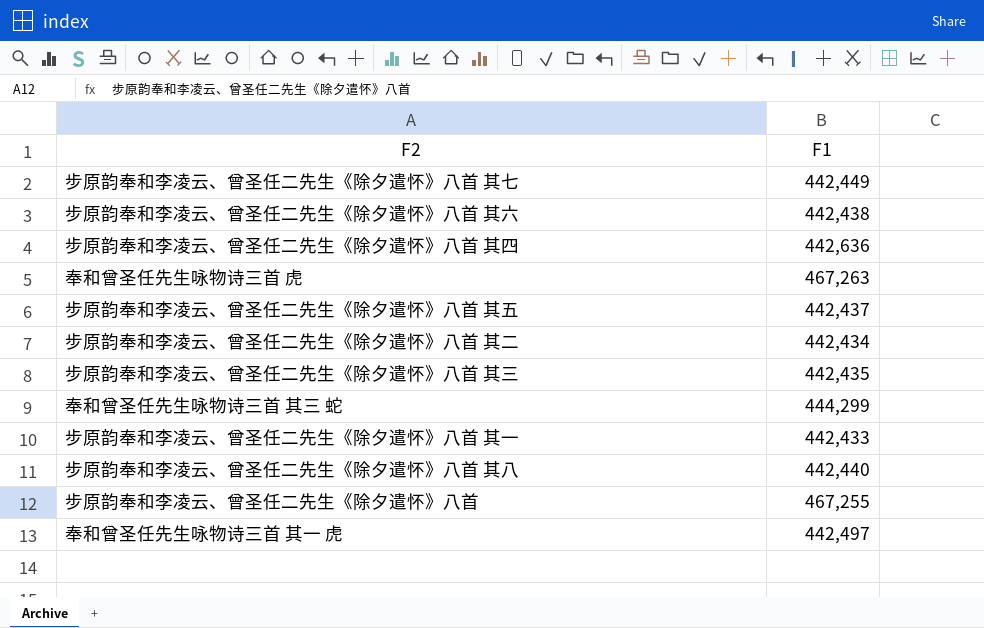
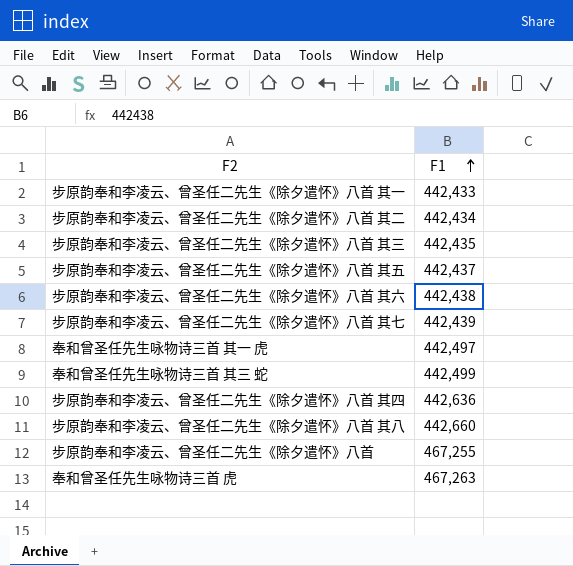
row order: none -> F1 ascending
步原韵奉和李凌云、曾圣任二先生《除夕遣怀》八首 其七 | F1: 442,449 -> 442,439
奉和曾圣任先生咏物诗三首 其三 蛇 | F1: 444,299 -> 442,499
步原韵奉和李凌云、曾圣任二先生《除夕遣怀》八首 其八 | F1: 442,440 -> 442,660

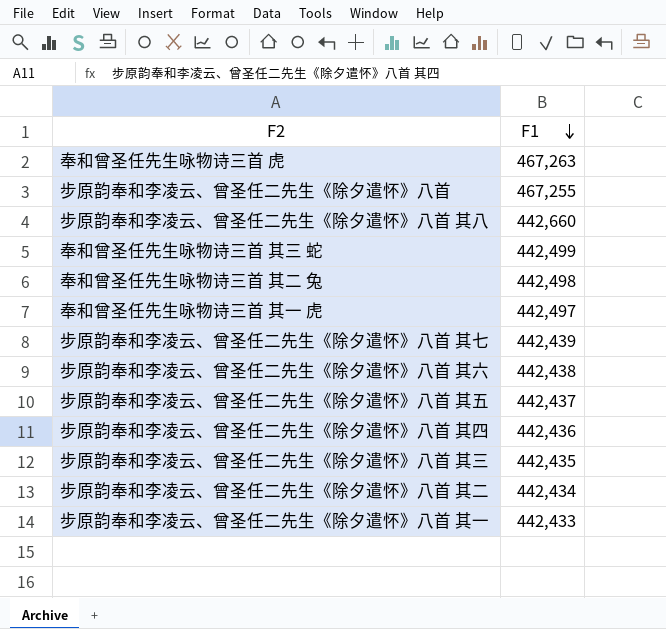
row order: F1 ascending -> F1 descending
row 奉和曾圣任先生咏物诗三首 其二 兔: none -> 442,498
步原韵奉和李凌云、曾圣任二先生《除夕遣怀》八首 其四 | F1: 442,636 -> 442,436

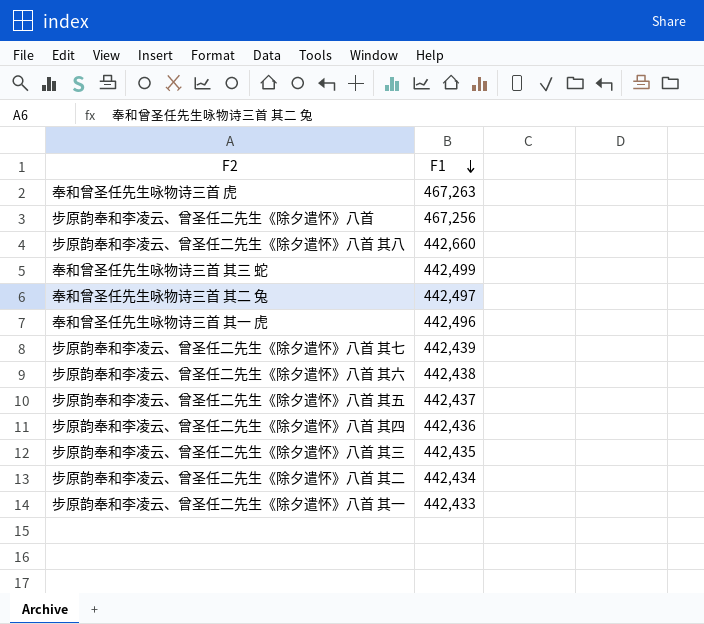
步原韵奉和李凌云、曾圣任二先生《除夕遣怀》八首 | F1: 467,255 -> 467,256
奉和曾圣任先生咏物诗三首 其二 兔 | F1: 442,498 -> 442,497
奉和曾圣任先生咏物诗三首 其一 虎 | F1: 442,497 -> 442,496

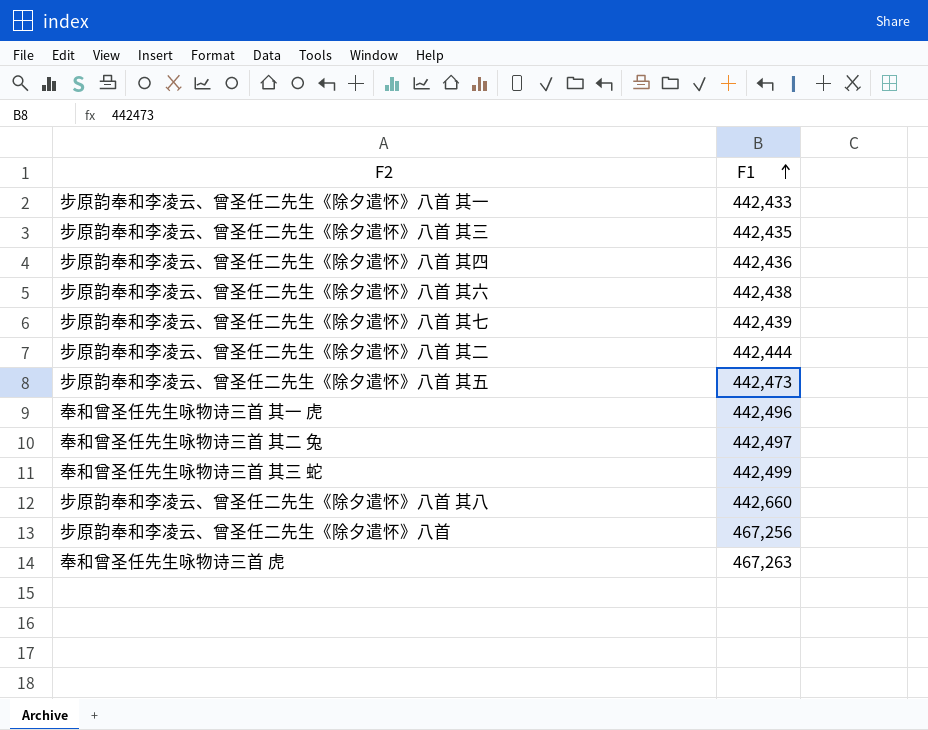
row order: F1 descending -> F1 ascending
步原韵奉和李凌云、曾圣任二先生《除夕遣怀》八首 其二 | F1: 442,434 -> 442,444
步原韵奉和李凌云、曾圣任二先生《除夕遣怀》八首 其五 | F1: 442,437 -> 442,473

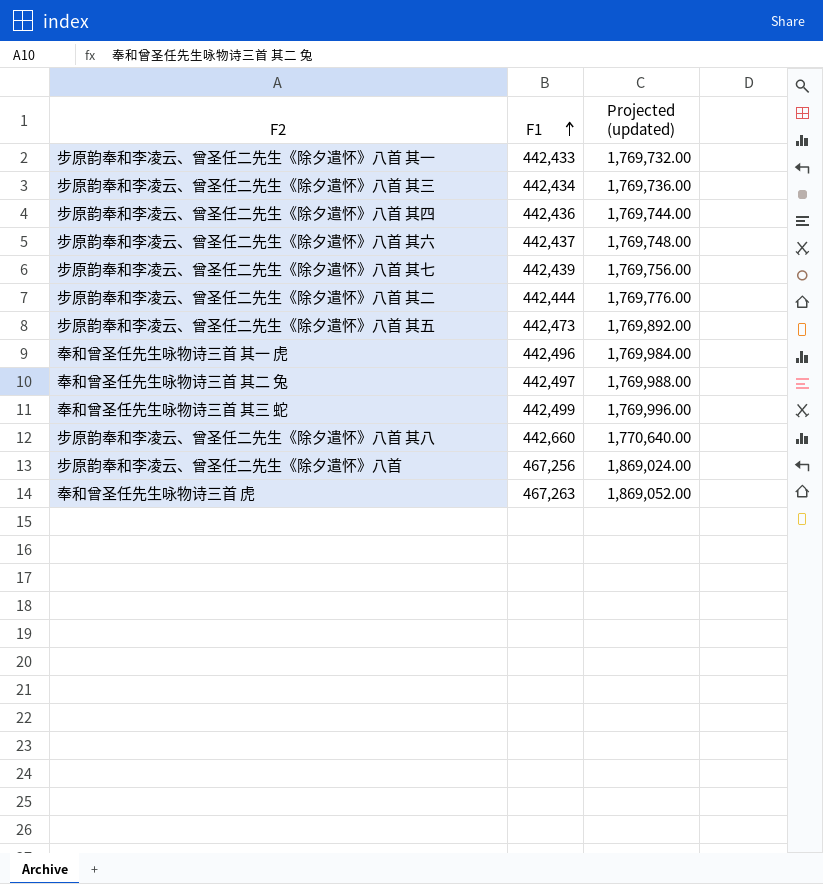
column Projected (updated) | formula: none -> [F1] * 4
步原韵奉和李凌云、曾圣任二先生《除夕遣怀》八首 其三 | F1: 442,435 -> 442,434
步原韵奉和李凌云、曾圣任二先生《除夕遣怀》八首 其六 | F1: 442,438 -> 442,437

